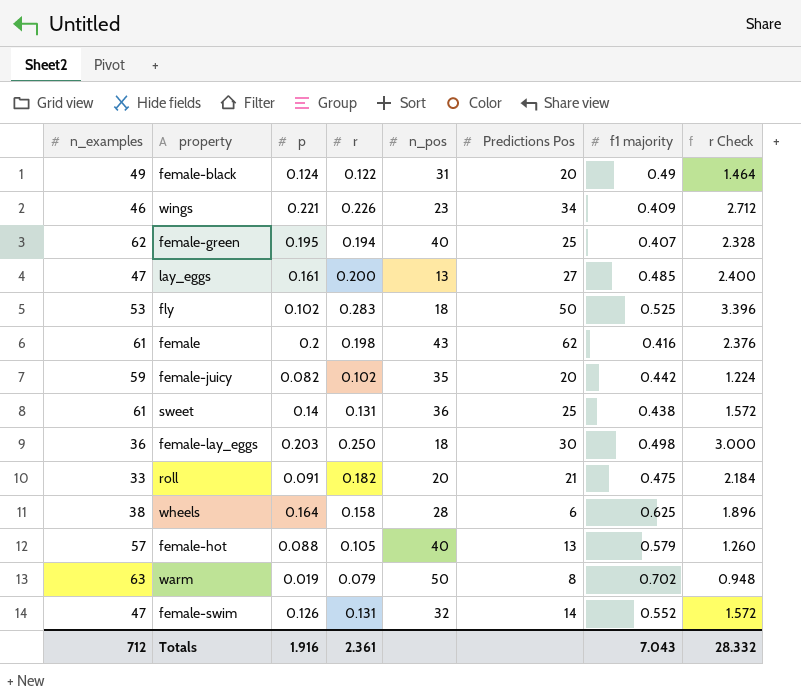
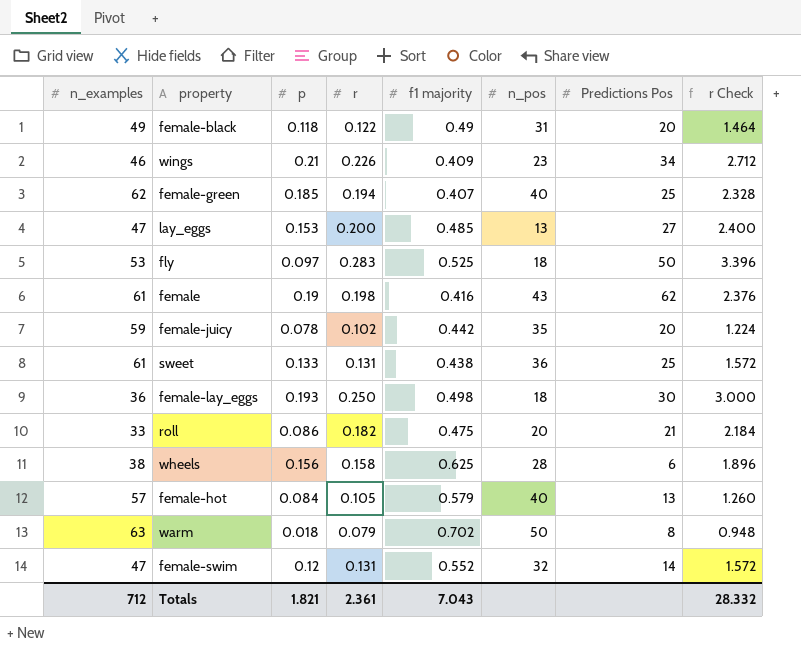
column f1 majority | position: 7 -> 5
female-black | p: 0.124 -> 0.118
wings | p: 0.221 -> 0.21
female-green | p: 0.195 -> 0.185
lay_eggs | p: 0.161 -> 0.153
fly | p: 0.102 -> 0.097
female | p: 0.2 -> 0.19
female-juicy | p: 0.082 -> 0.078
sweet | p: 0.14 -> 0.133
female-lay_eggs | p: 0.203 -> 0.193
roll | p: 0.091 -> 0.086
wheels | p: 0.164 -> 0.156
female-hot | p: 0.088 -> 0.084
warm | p: 0.019 -> 0.018
female-swim | p: 0.126 -> 0.12
Totals | p: 1.916 -> 1.821

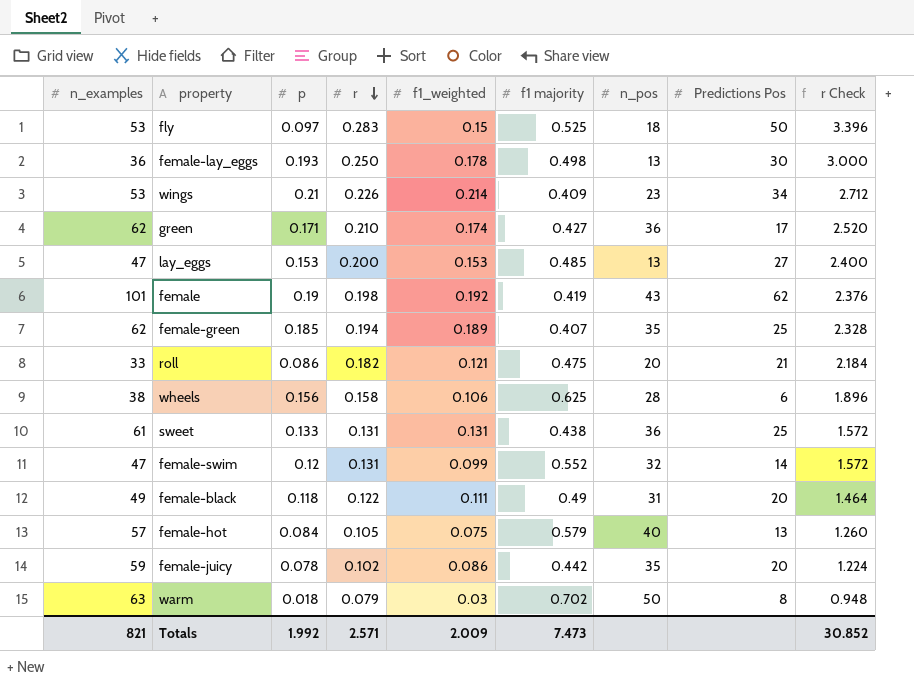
row order: none -> r descending
column f1_weighted | position: none -> 5
female-lay_eggs | n_pos: 18 -> 13
wings | n_examples: 46 -> 53
row green: none -> 62 | 0.171 | 0.210 | 0.174 | 0.427 | 36 | 17 | 2.520
female | n_examples: 61 -> 101
female | f1 majority: 0.416 -> 0.419
female-green | n_pos: 40 -> 35
Totals | n_examples: 712 -> 821
Totals | p: 1.821 -> 1.992
Totals | r: 2.361 -> 2.571
Totals | f1 majority: 7.043 -> 7.473
Totals | r Check: 28.332 -> 30.852

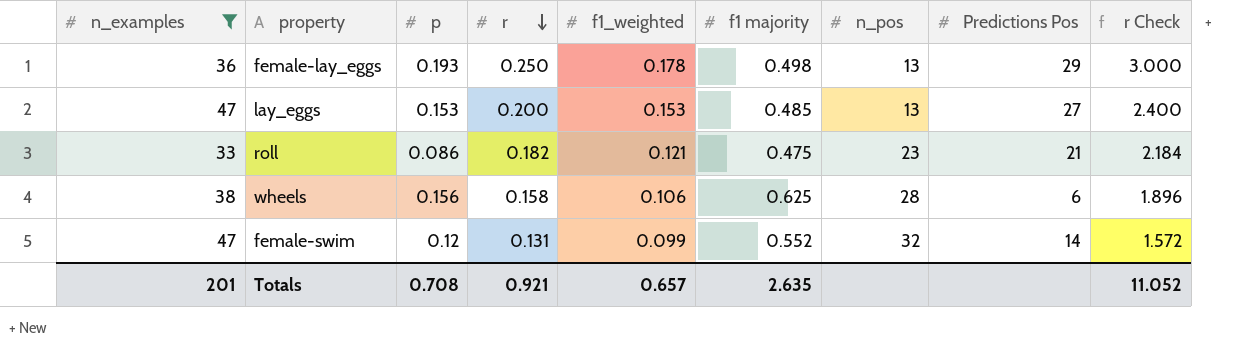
filter: none -> n_examples <= 47
female-lay_eggs | Predictions Pos: 30 -> 29
roll | n_pos: 20 -> 23
Totals | n_examples: 821 -> 201
Totals | p: 1.992 -> 0.708
Totals | r: 2.571 -> 0.921
Totals | f1_weighted: 2.009 -> 0.657
Totals | f1 majority: 7.473 -> 2.635
Totals | r Check: 30.852 -> 11.052

